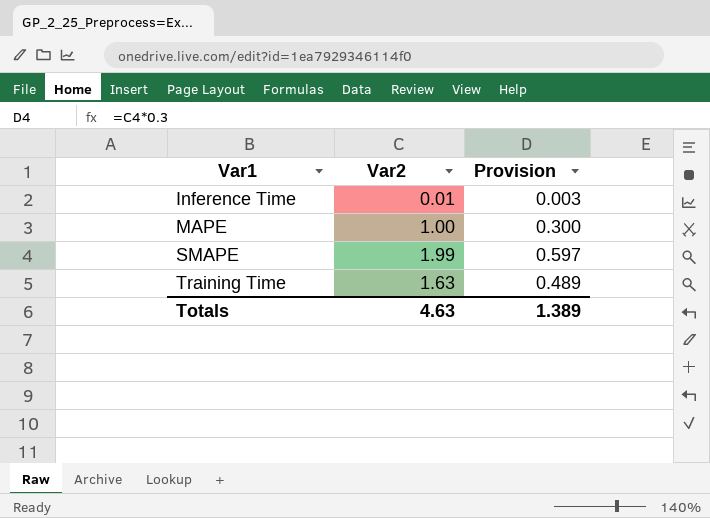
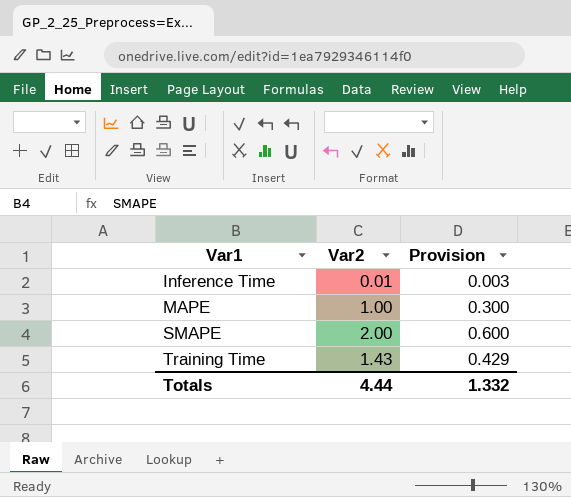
SMAPE | Var2: 1.99 -> 2.00
SMAPE | Provision: 0.597 -> 0.600
Training Time | Var2: 1.63 -> 1.43
Training Time | Provision: 0.489 -> 0.429
Totals | Var2: 4.63 -> 4.44
Totals | Provision: 1.389 -> 1.332

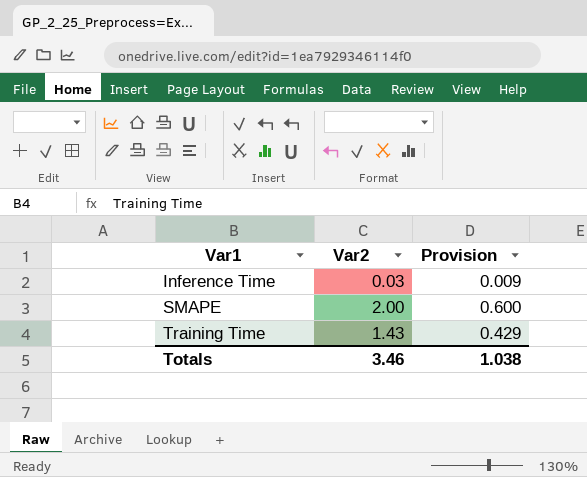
row MAPE: 1.00 | 0.300 -> none
Inference Time | Var2: 0.01 -> 0.03
Inference Time | Provision: 0.003 -> 0.009
Totals | Var2: 4.44 -> 3.46
Totals | Provision: 1.332 -> 1.038

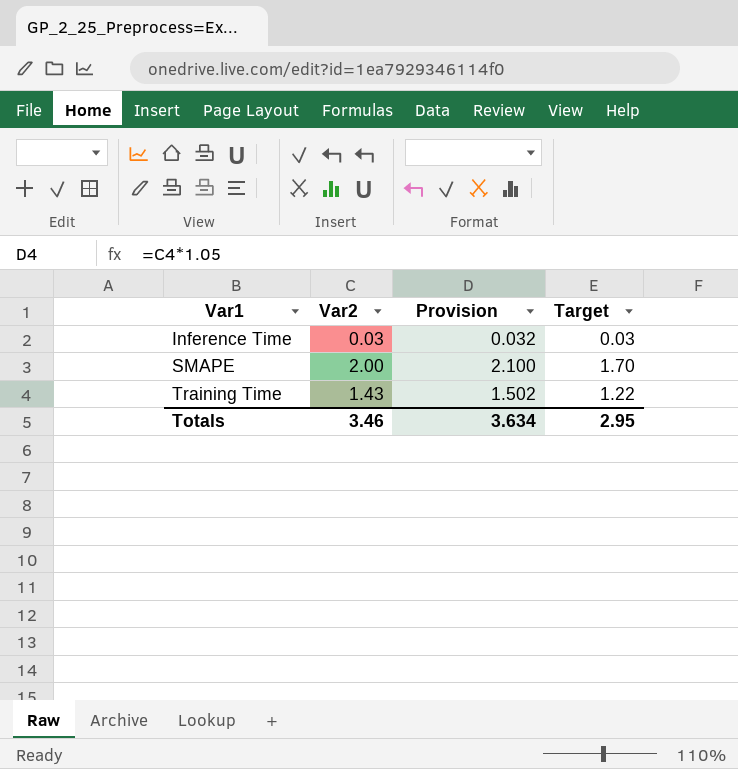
column Provision | formula: [Var2] * 0.3 -> [Var2] * 1.05
column Target | formula: none -> [Var2] * 0.85
Totals | Provision: 1.038 -> 3.634

